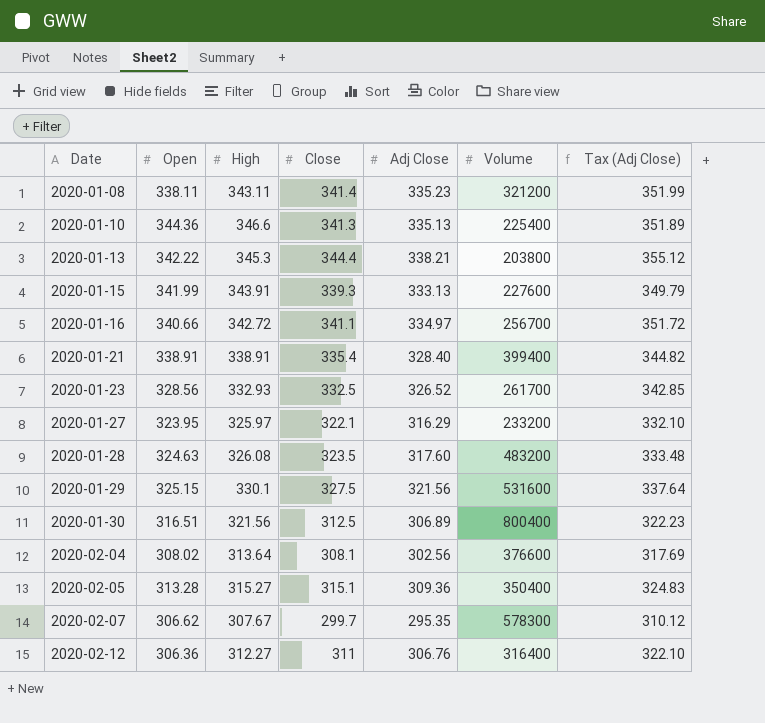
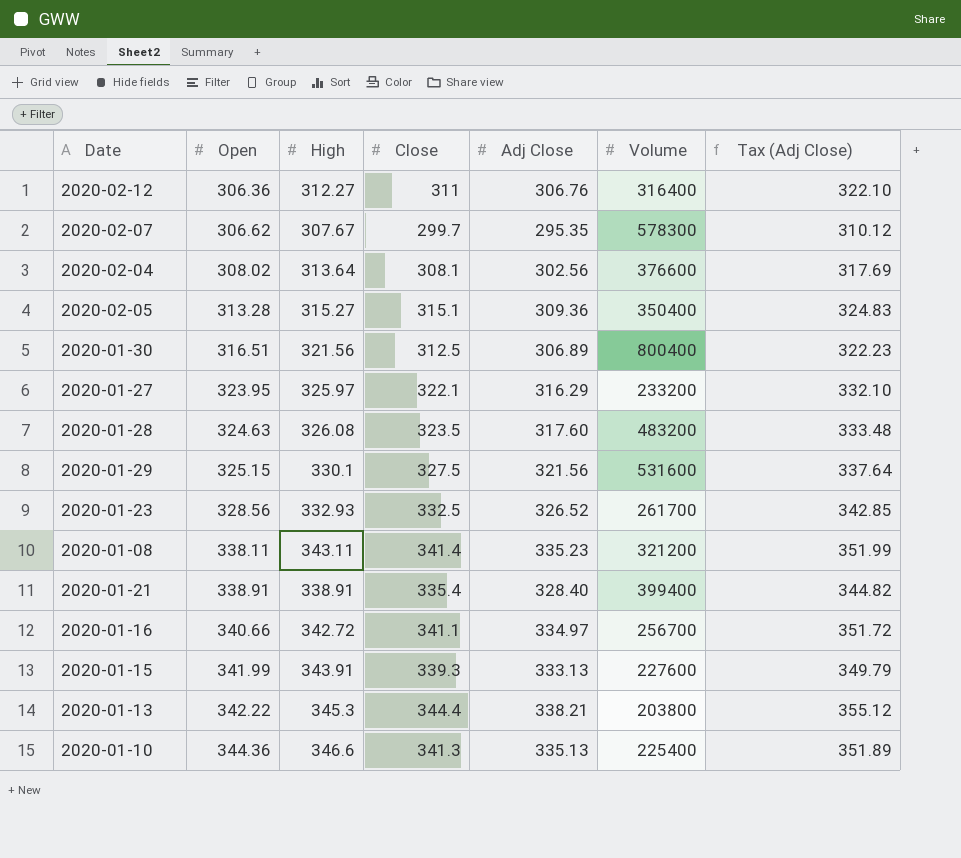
row order: Date ascending -> Open ascending

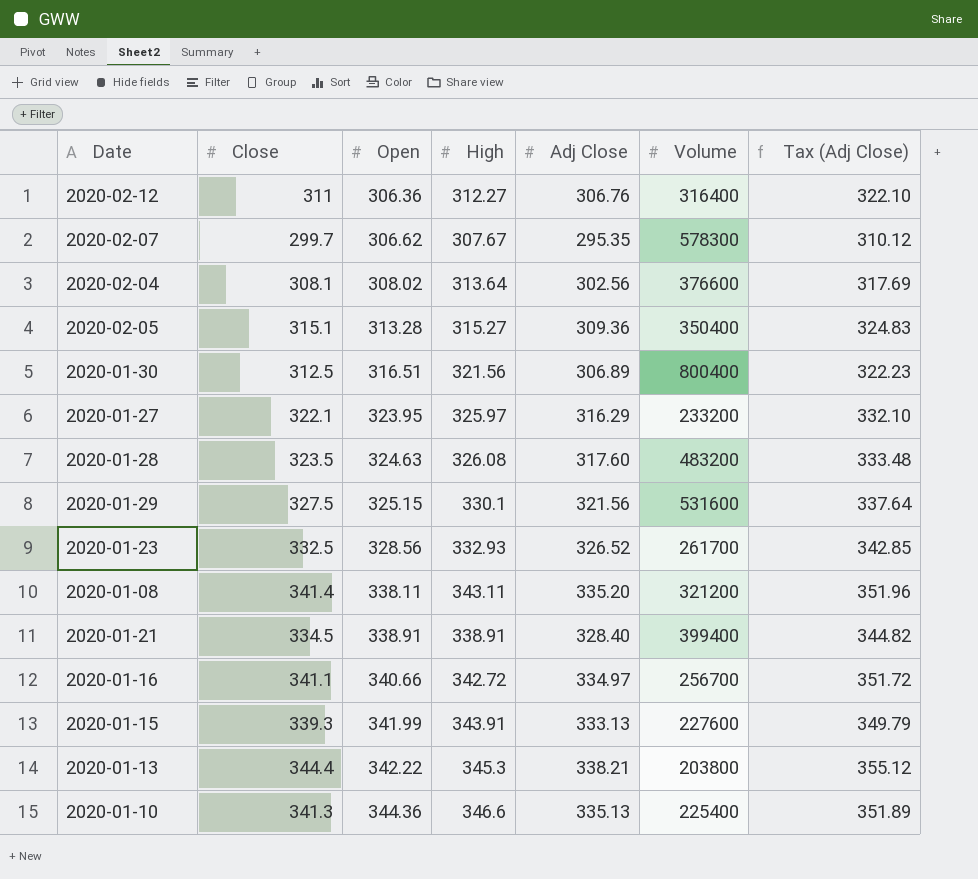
column Close | position: 4 -> 2
2020-01-08 | Adj Close: 335.23 -> 335.20
2020-01-08 | Tax (Adj Close): 351.99 -> 351.96
2020-01-21 | Close: 335.4 -> 334.5

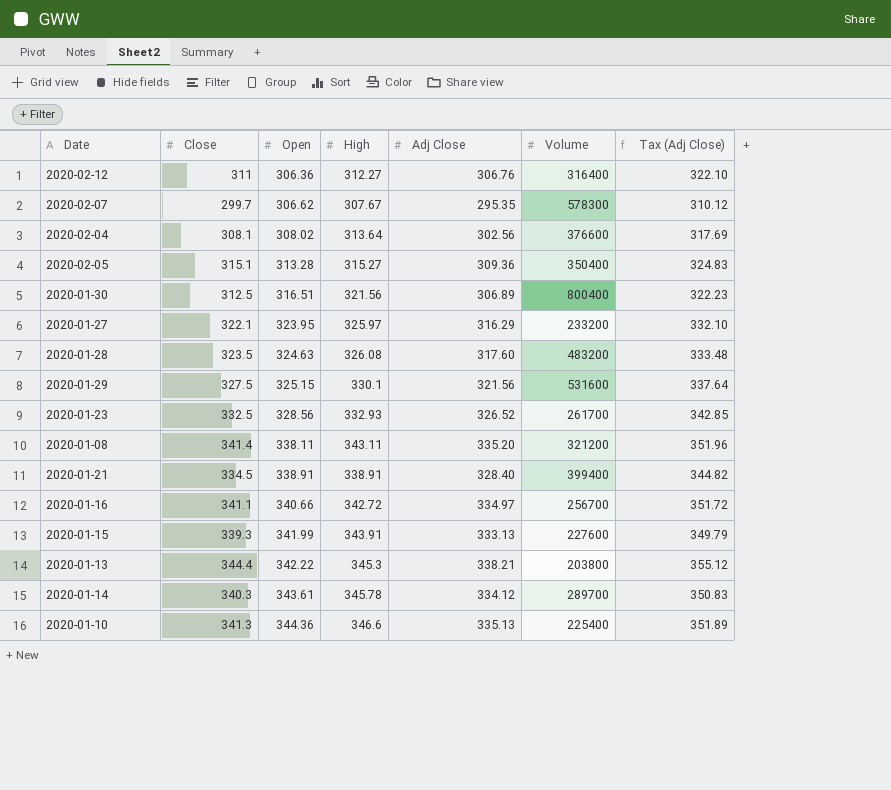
row 2020-01-14: none -> 340.3 | 343.61 | 345.78 | 334.12 | 289700 | 350.83

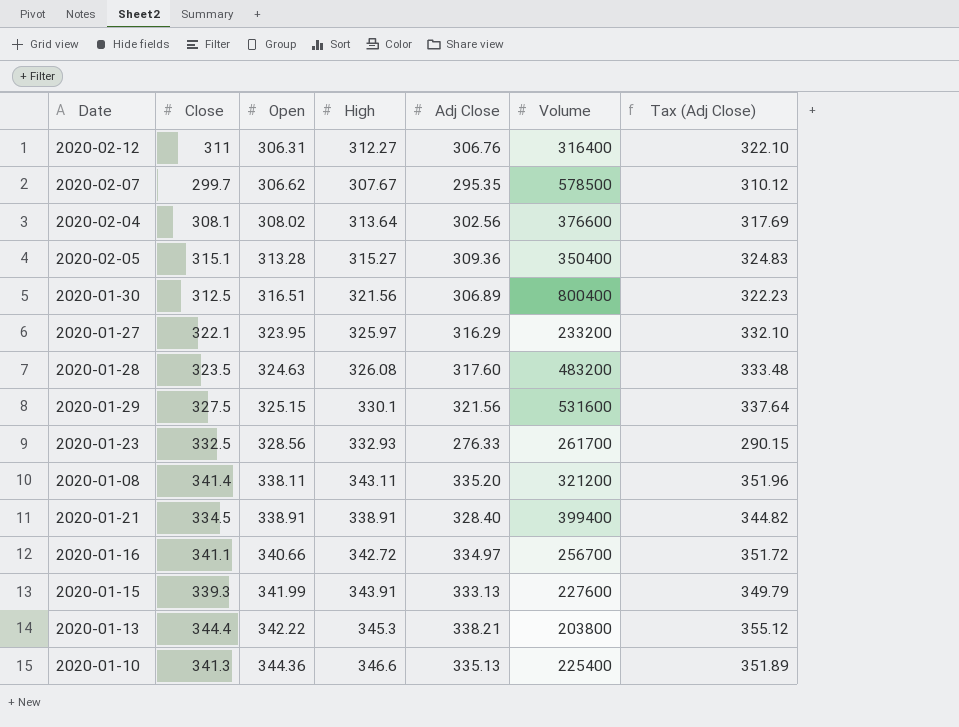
row 2020-01-14: 340.3 | 343.61 | 345.78 | 334.12 | 289700 | 350.83 -> none
2020-02-12 | Open: 306.36 -> 306.31
2020-02-07 | Volume: 578300 -> 578500
2020-01-23 | Adj Close: 326.52 -> 276.33
2020-01-23 | Tax (Adj Close): 342.85 -> 290.15

